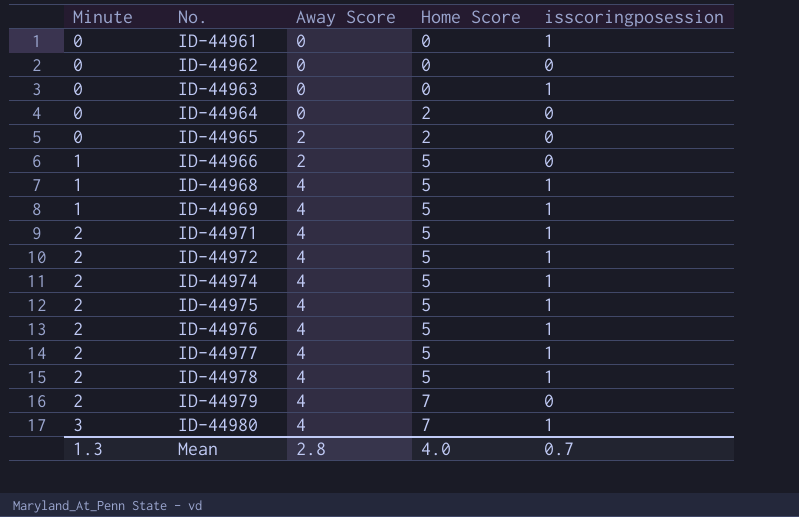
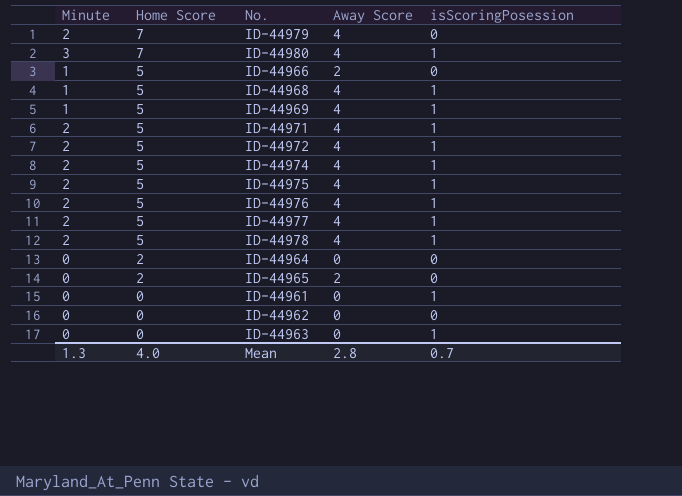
row order: Minute ascending -> Home Score descending
column Home Score | position: 4 -> 2
column name: isscoringposession -> isScoringPosession

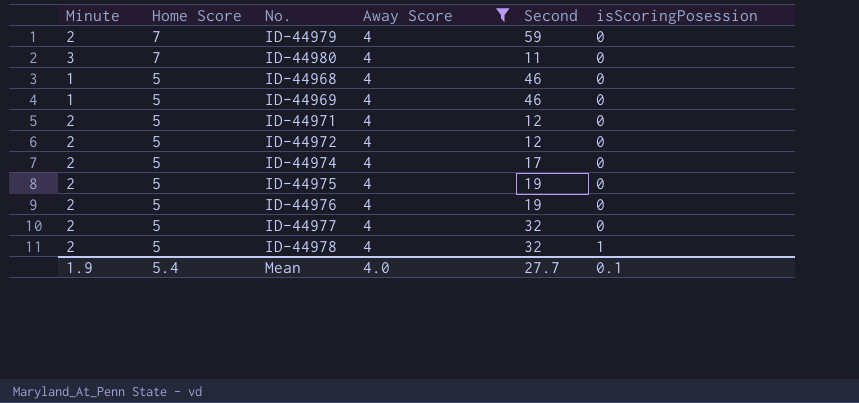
filter: none -> Away Score = 4
column Second | position: none -> 5
ID-44980 | isScoringPosession: 1 -> 0
ID-44968 | isScoringPosession: 1 -> 0
ID-44969 | isScoringPosession: 1 -> 0
ID-44971 | isScoringPosession: 1 -> 0
ID-44972 | isScoringPosession: 1 -> 0
ID-44974 | isScoringPosession: 1 -> 0
ID-44975 | isScoringPosession: 1 -> 0
ID-44976 | isScoringPosession: 1 -> 0
ID-44977 | isScoringPosession: 1 -> 0
Mean | Minute: 1.3 -> 1.9
Mean | Home Score: 4.0 -> 5.4
Mean | Away Score: 2.8 -> 4.0
Mean | isScoringPosession: 0.7 -> 0.1

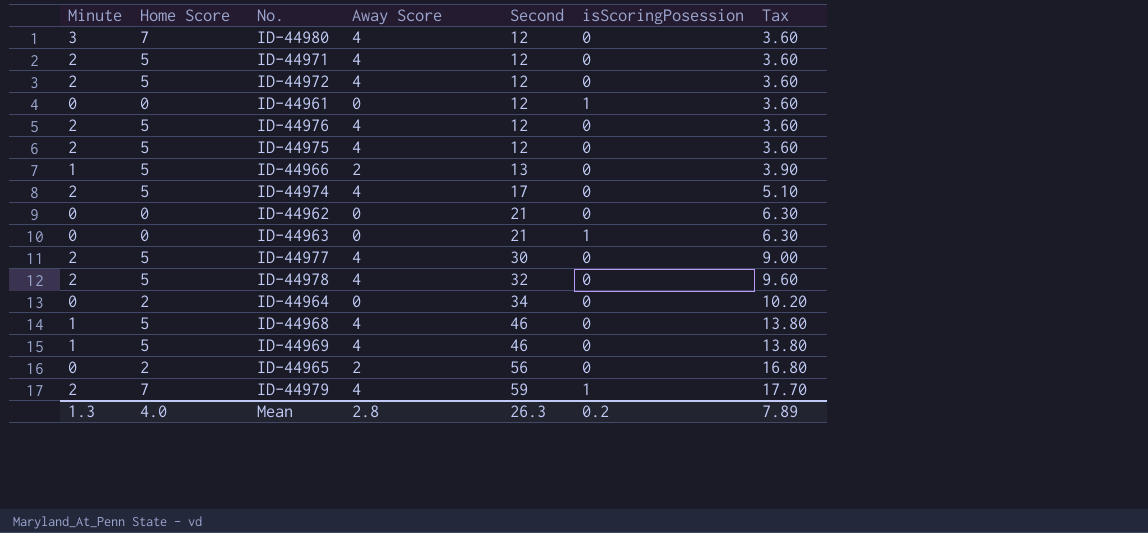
filter: Away Score = 4 -> none
row order: Home Score descending -> Second ascending
column Tax | formula: none -> [Second] * 0.3
ID-44980 | Second: 11 -> 12
ID-44976 | Second: 19 -> 12
ID-44975 | Second: 19 -> 12
ID-44977 | Second: 32 -> 30
ID-44978 | isScoringPosession: 1 -> 0
ID-44979 | isScoringPosession: 0 -> 1
Mean | Minute: 1.9 -> 1.3
Mean | Home Score: 5.4 -> 4.0
Mean | Away Score: 4.0 -> 2.8
Mean | Second: 27.7 -> 26.3
Mean | isScoringPosession: 0.1 -> 0.2

